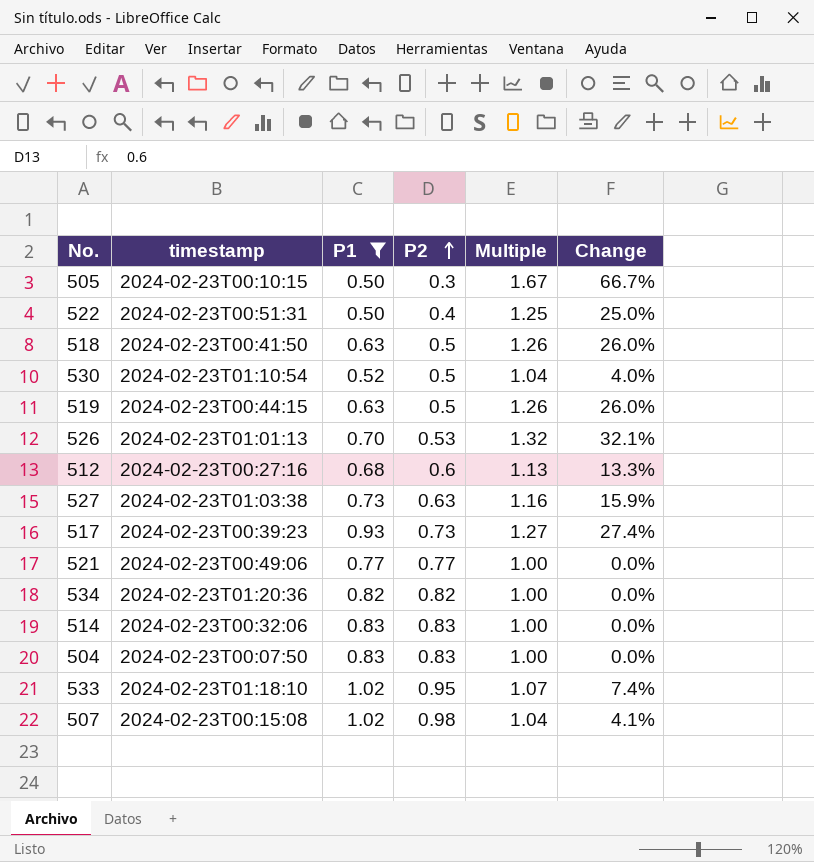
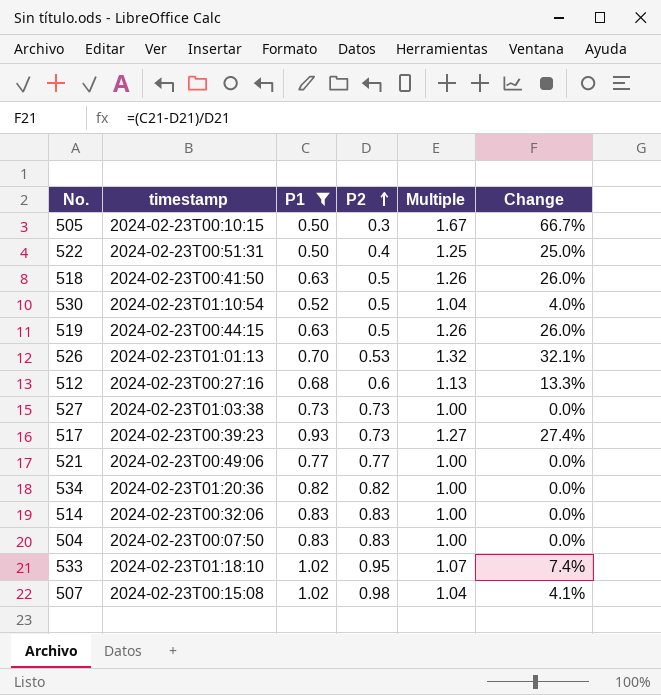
527 | P2: 0.63 -> 0.73
527 | Multiple: 1.16 -> 1.00
527 | Change: 15.9% -> 0.0%

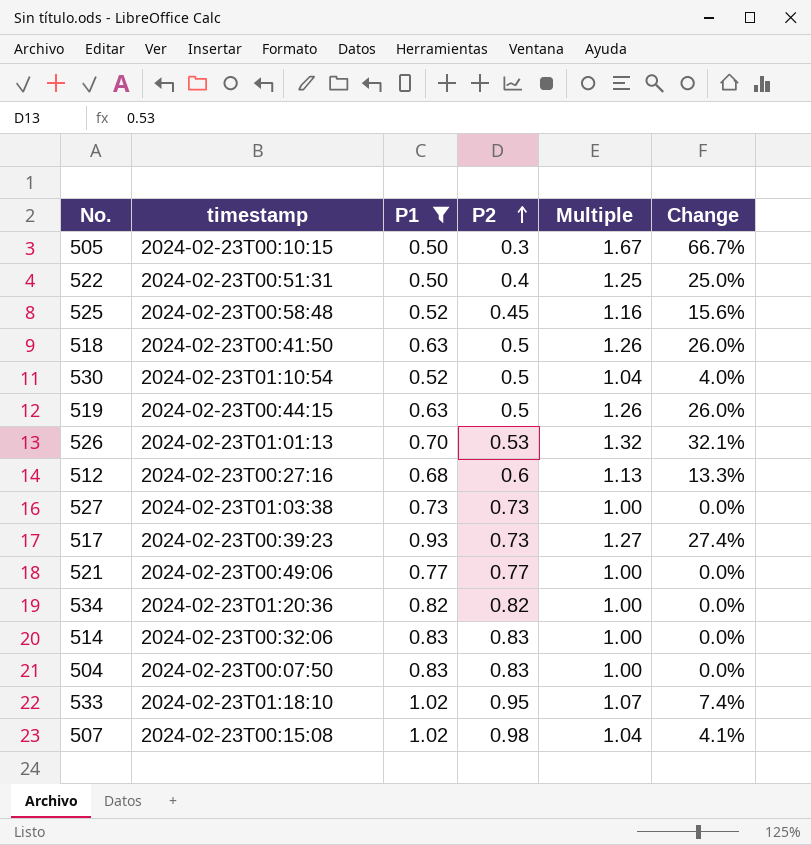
row 525: none -> 2024-02-23T00:58:48 | 0.52 | 0.45 | 1.16 | 15.6%

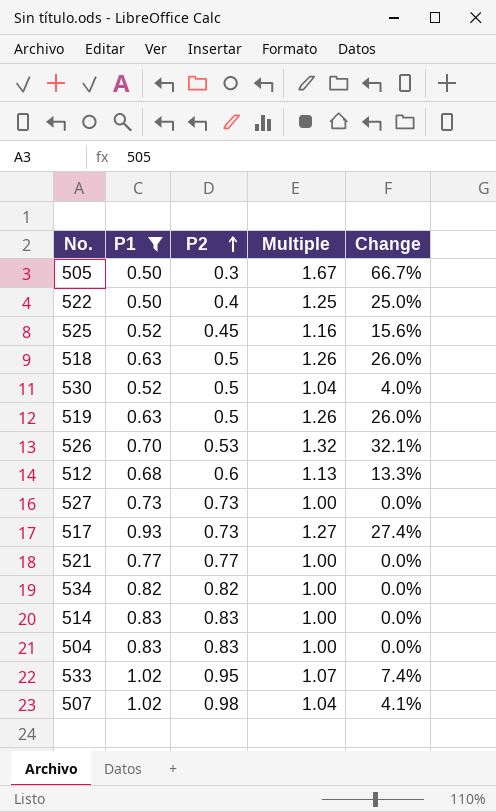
column timestamp | position: 2 -> none

